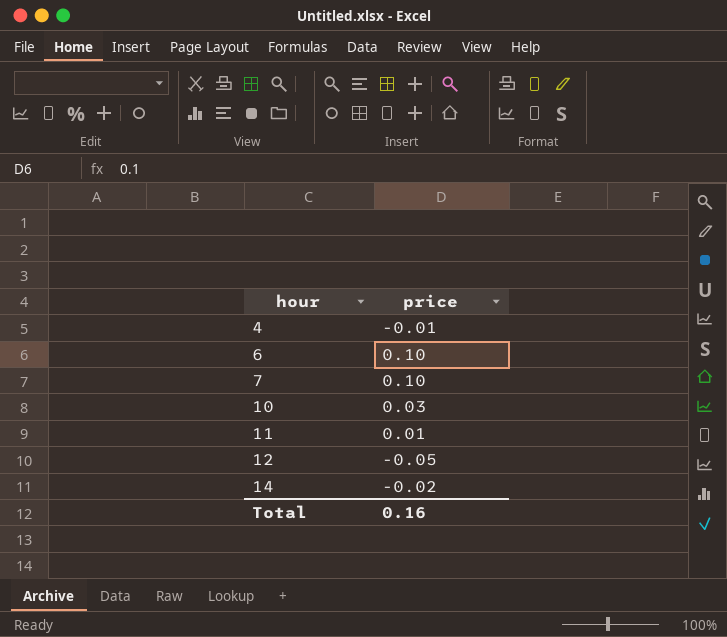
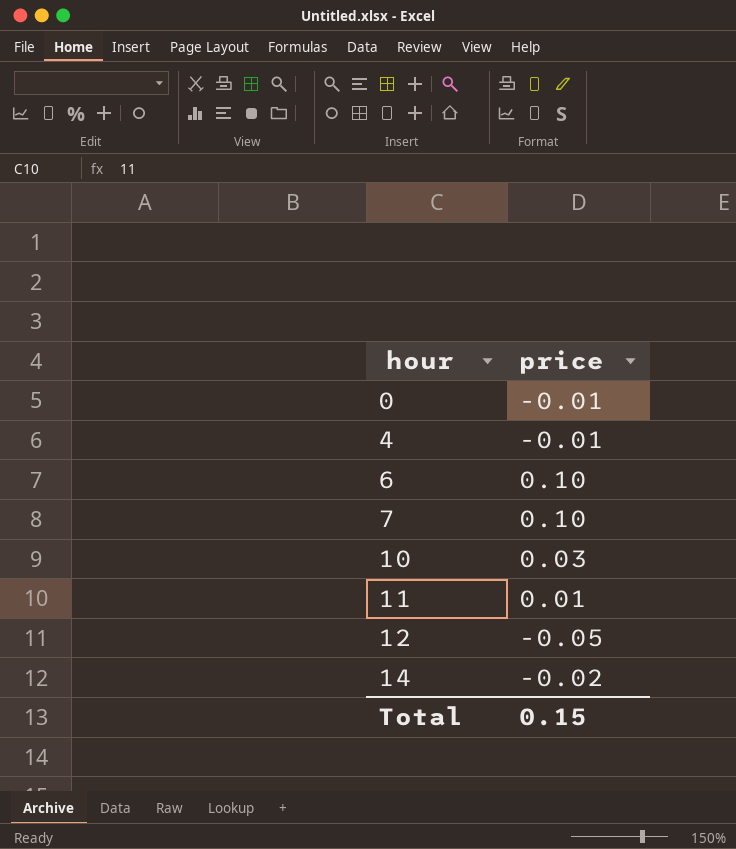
row 0: none -> -0.01
Total | price: 0.16 -> 0.15

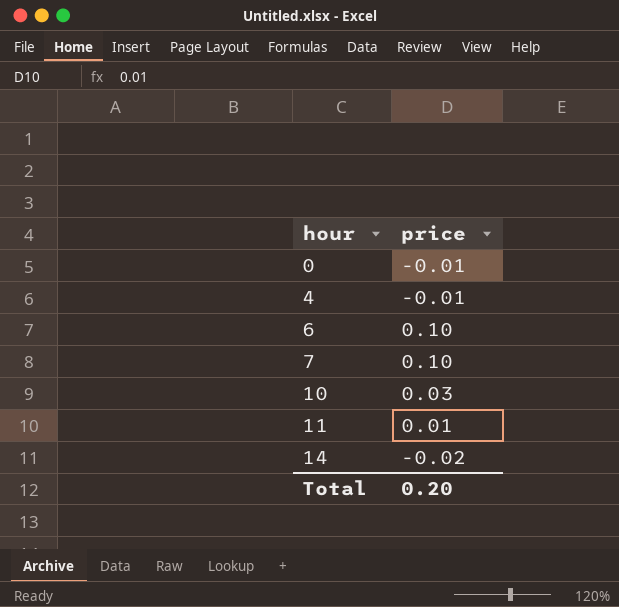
row 12: -0.05 -> none
Total | price: 0.15 -> 0.20

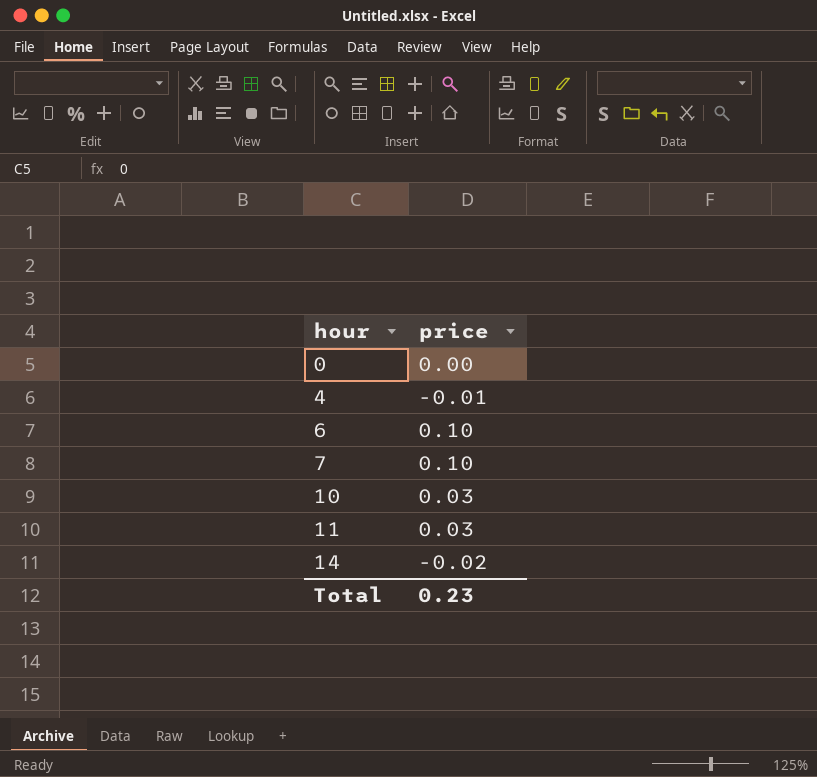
0 | price: -0.01 -> 0.00
11 | price: 0.01 -> 0.03
Total | price: 0.20 -> 0.23

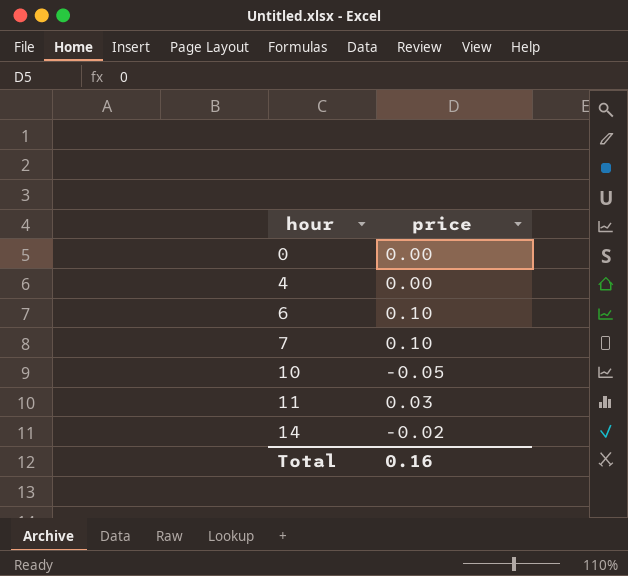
4 | price: -0.01 -> 0.00
10 | price: 0.03 -> -0.05
Total | price: 0.23 -> 0.16

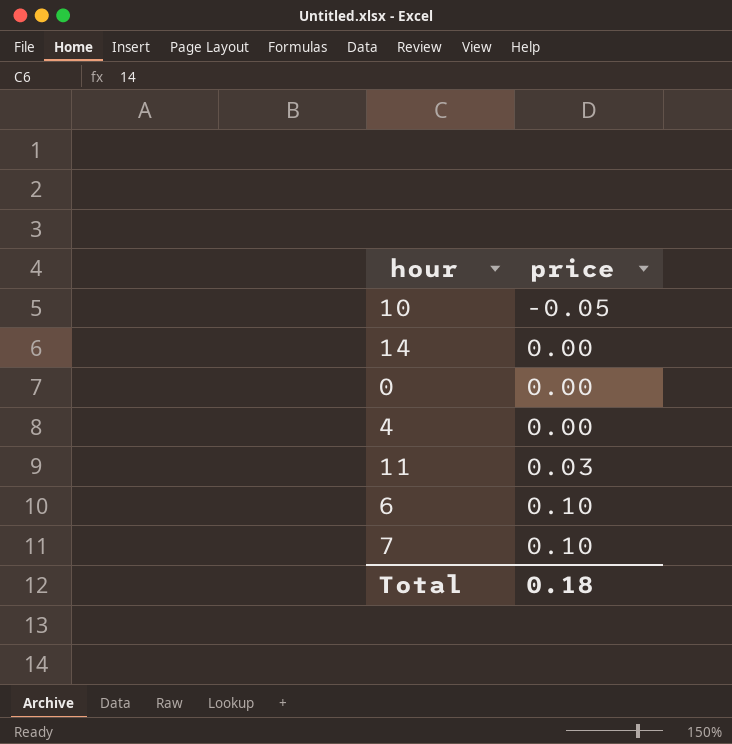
row order: hour ascending -> price ascending
14 | price: -0.02 -> 0.00
Total | price: 0.16 -> 0.18

